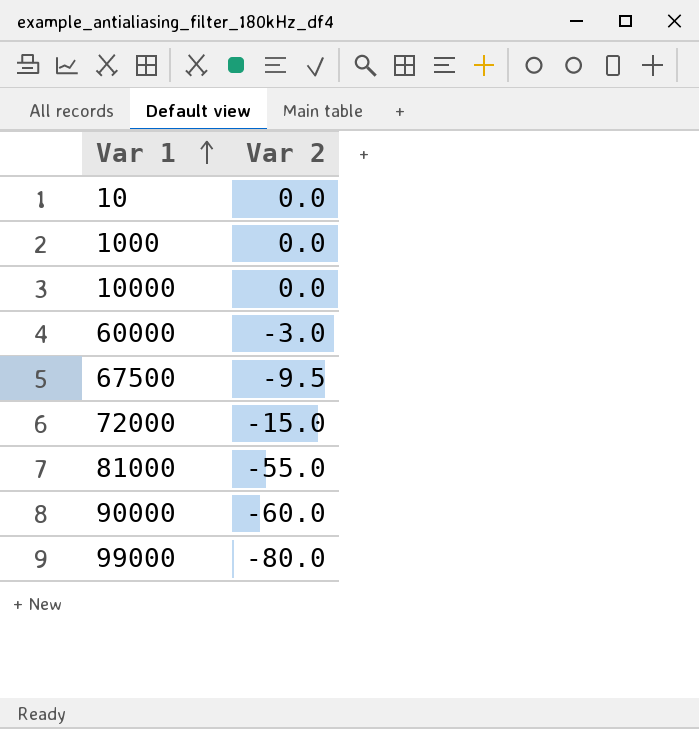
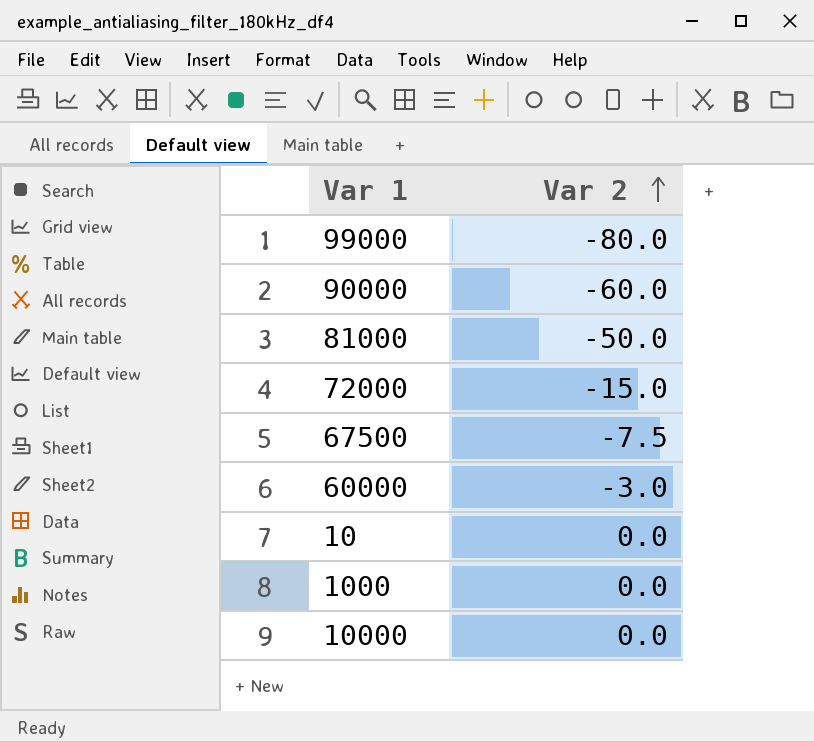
row order: Var 1 ascending -> Var 2 ascending
81000 | Var 2: -55.0 -> -50.0
67500 | Var 2: -9.5 -> -7.5

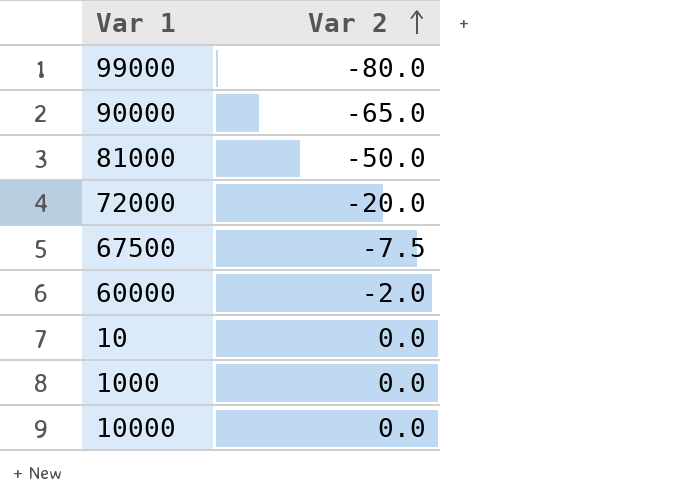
90000 | Var 2: -60.0 -> -65.0
72000 | Var 2: -15.0 -> -20.0
60000 | Var 2: -3.0 -> -2.0

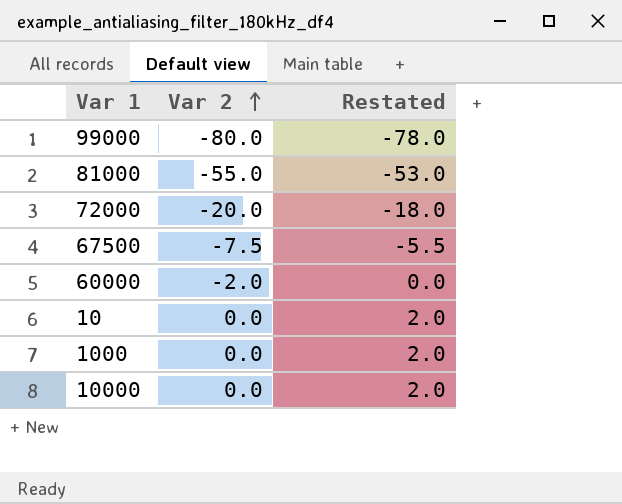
column Restated | formula: none -> [Var 2] + 2
row 90000: -65.0 -> none
81000 | Var 2: -50.0 -> -55.0

